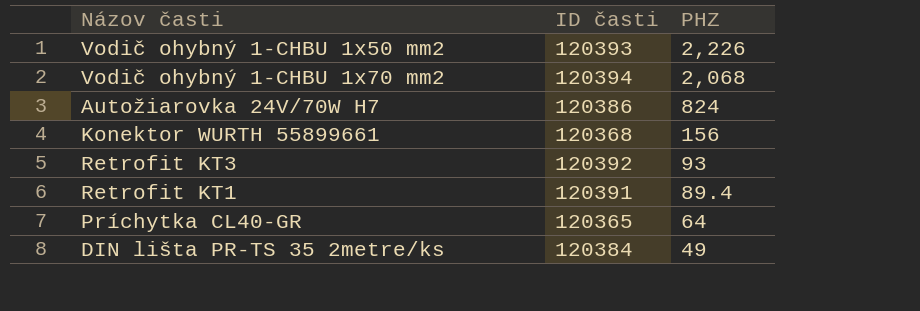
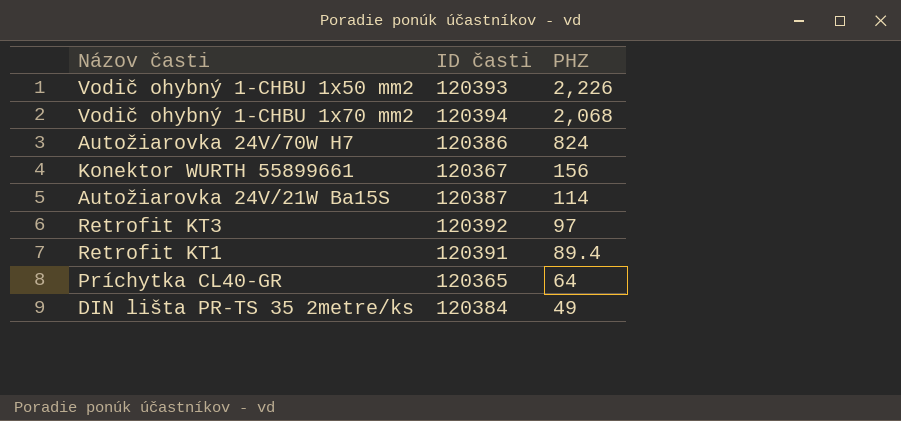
Konektor WURTH 55899661 | ID časti: 120368 -> 120367
row Autožiarovka 24V/21W Ba15S: none -> 120387 | 114
Retrofit KT3 | PHZ: 93 -> 97

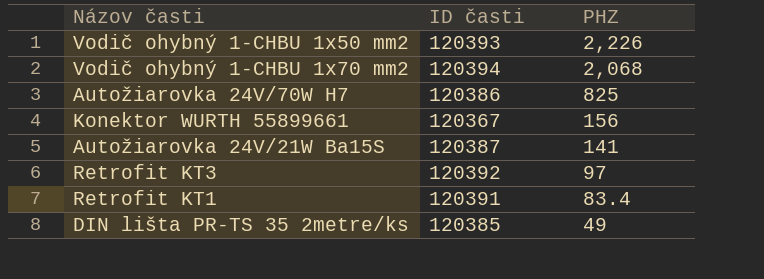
row Príchytka CL40-GR: 120365 | 64 -> none
Autožiarovka 24V/70W H7 | PHZ: 824 -> 825
Autožiarovka 24V/21W Ba15S | PHZ: 114 -> 141
Retrofit KT1 | PHZ: 89.4 -> 83.4
DIN lišta PR-TS 35 2metre/ks | ID časti: 120384 -> 120385

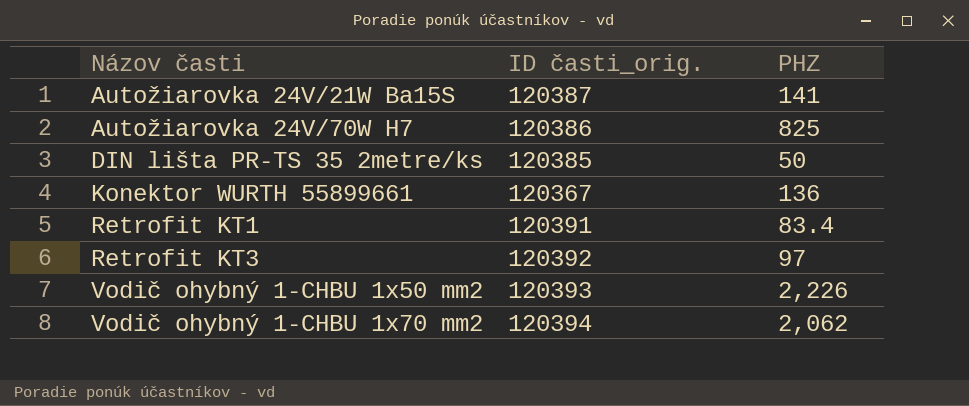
row order: PHZ descending -> Názov časti ascending
column name: ID časti -> ID časti_orig.
DIN lišta PR-TS 35 2metre/ks | PHZ: 49 -> 50
Konektor WURTH 55899661 | PHZ: 156 -> 136
Vodič ohybný 1-CHBU 1x70 mm2 | PHZ: 2,068 -> 2,062

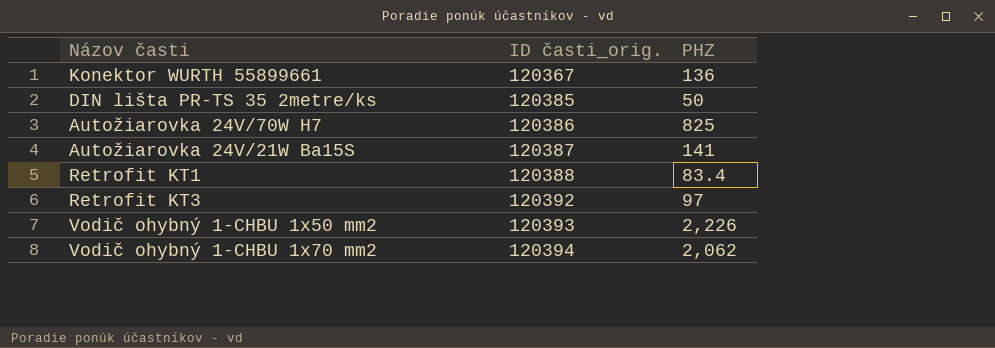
row order: Názov časti ascending -> ID časti_orig. ascending
Retrofit KT1 | ID časti_orig.: 120391 -> 120388

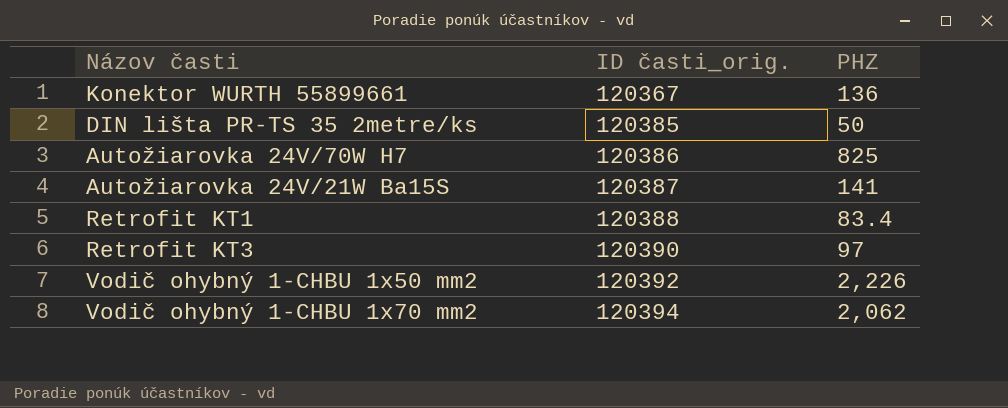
Retrofit KT3 | ID časti_orig.: 120392 -> 120390
Vodič ohybný 1-CHBU 1x50 mm2 | ID časti_orig.: 120393 -> 120392

